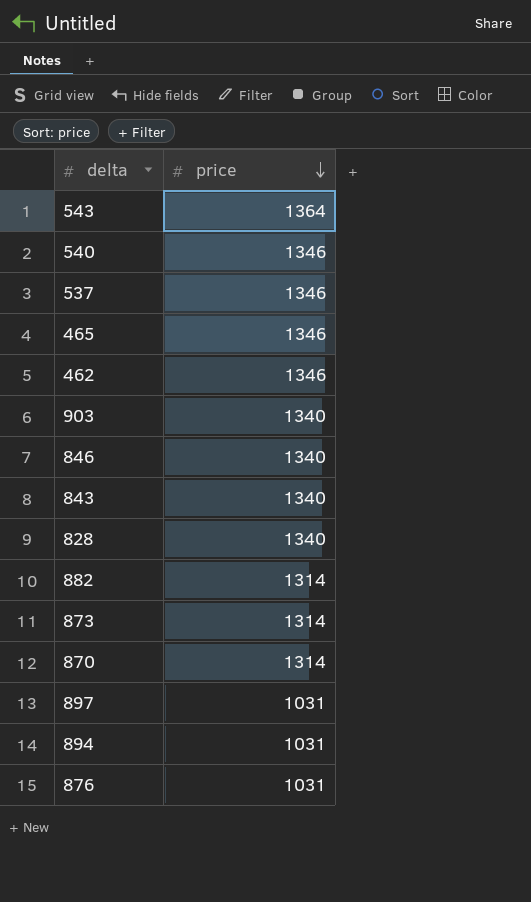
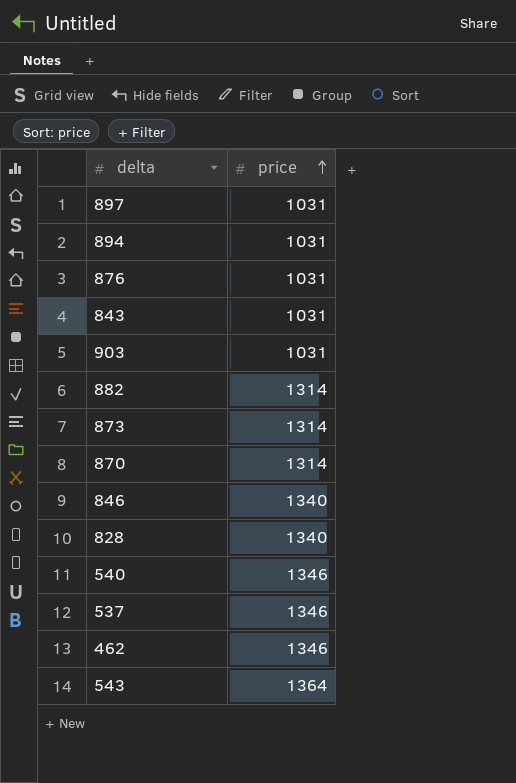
row order: price descending -> price ascending
row 465: 1346 -> none
843 | price: 1340 -> 1031
903 | price: 1340 -> 1031

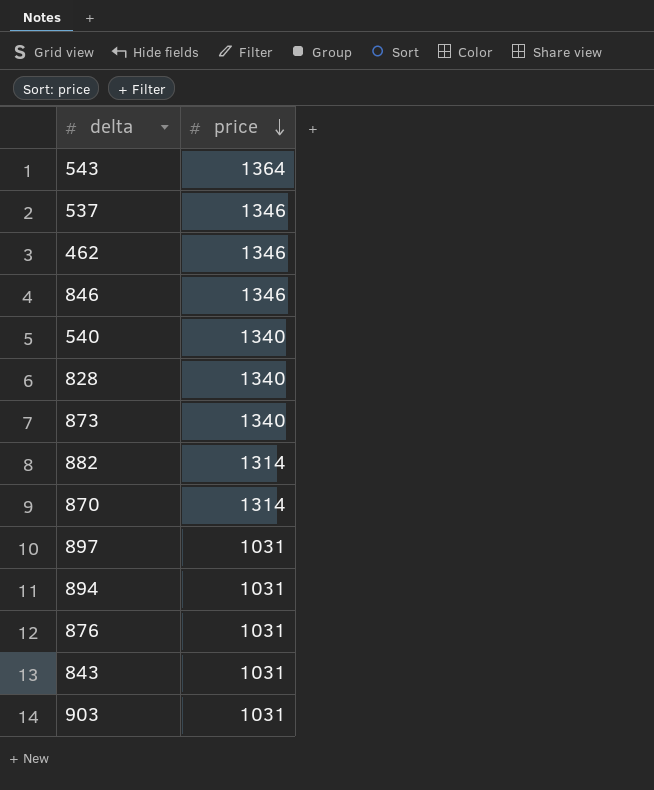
row order: price ascending -> price descending
846 | price: 1340 -> 1346
540 | price: 1346 -> 1340
873 | price: 1314 -> 1340

